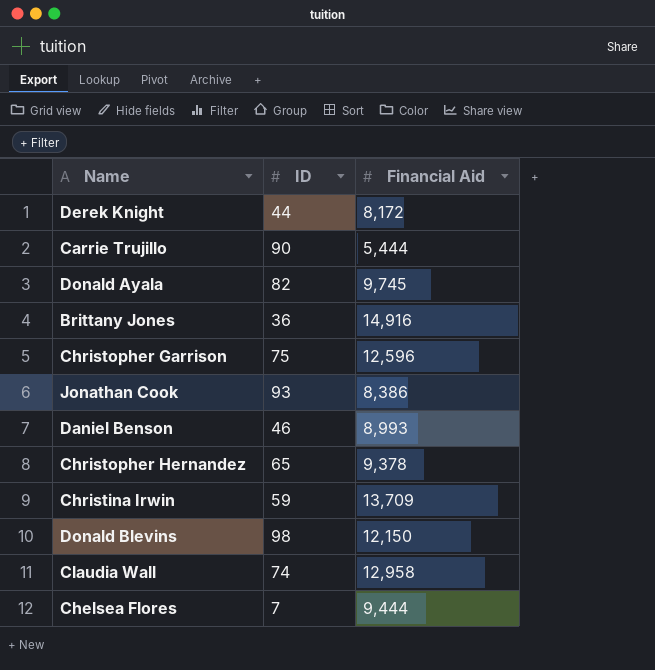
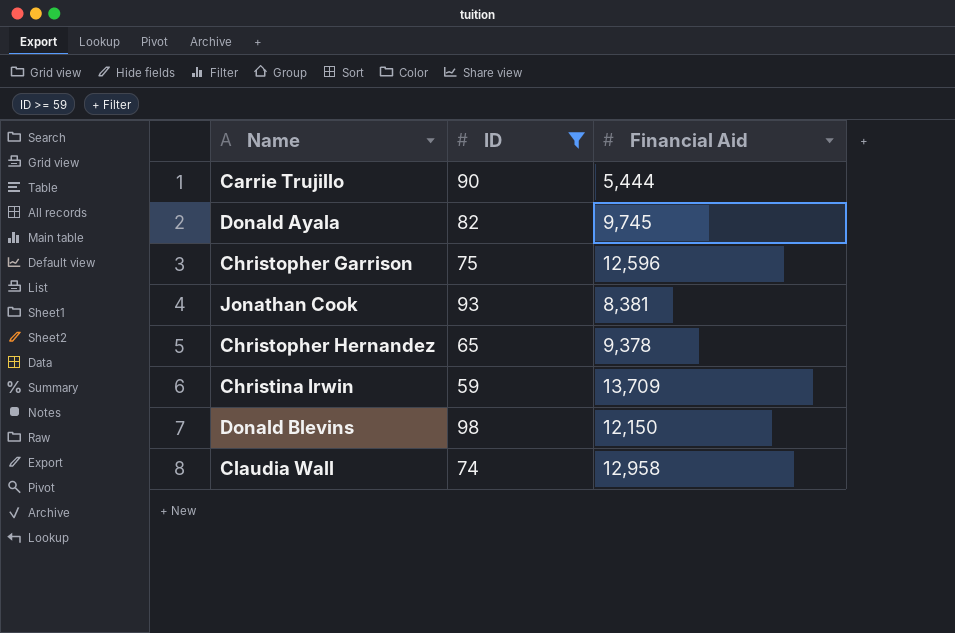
filter: none -> ID >= 59
Jonathan Cook | Financial Aid: 8,386 -> 8,381

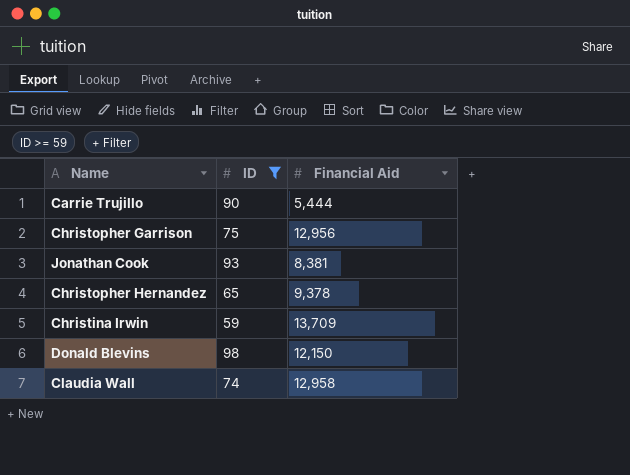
row Donald Ayala: 82 | 9,745 -> none
Christopher Garrison | Financial Aid: 12,596 -> 12,956

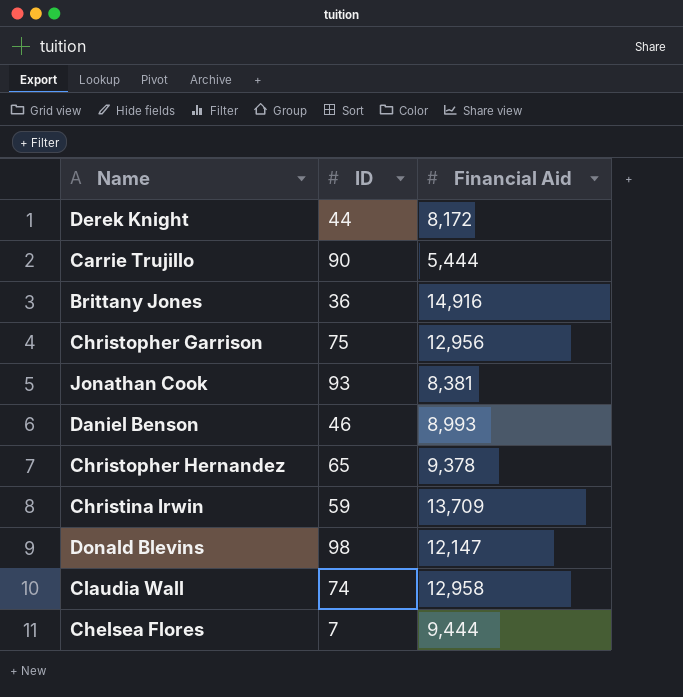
filter: ID >= 59 -> none
Donald Blevins | Financial Aid: 12,150 -> 12,147

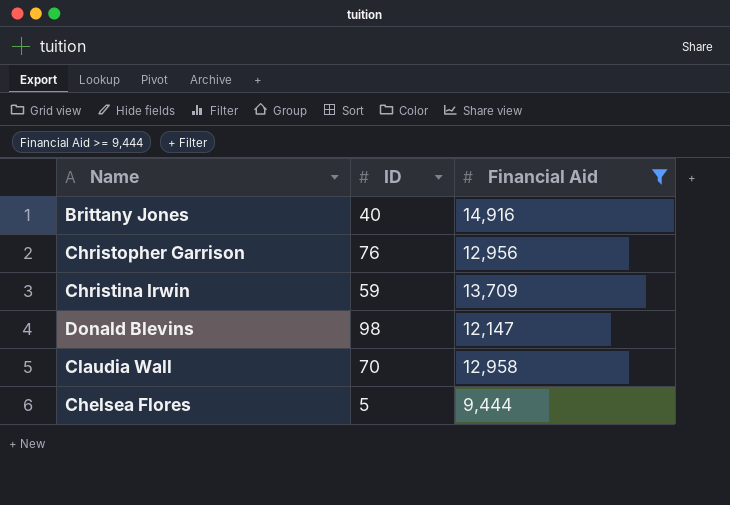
filter: none -> Financial Aid >= 9,444
Brittany Jones | ID: 36 -> 40
Christopher Garrison | ID: 75 -> 76
Claudia Wall | ID: 74 -> 70
Chelsea Flores | ID: 7 -> 5

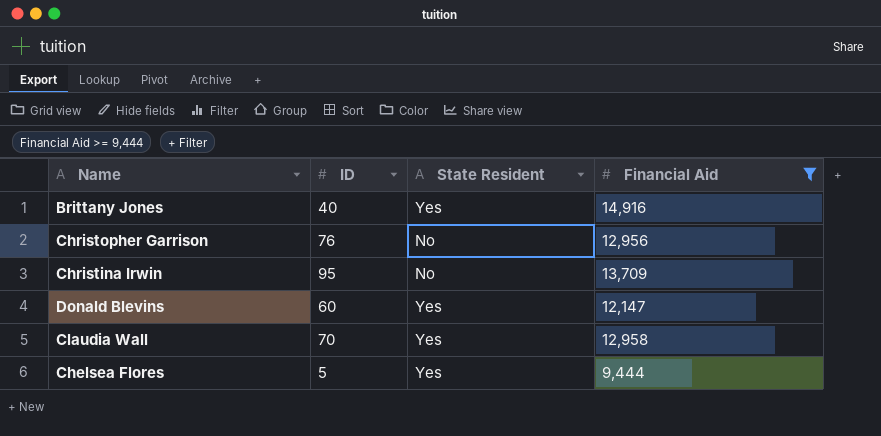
column State Resident | position: none -> 3
Christina Irwin | ID: 59 -> 95
Donald Blevins | ID: 98 -> 60

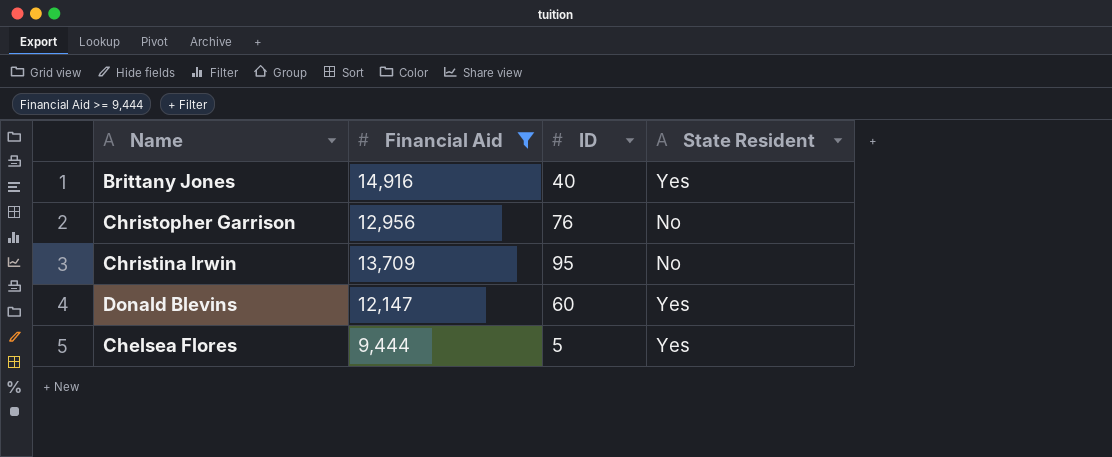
column Financial Aid | position: 4 -> 2
row Claudia Wall: 70 | Yes | 12,958 -> none

